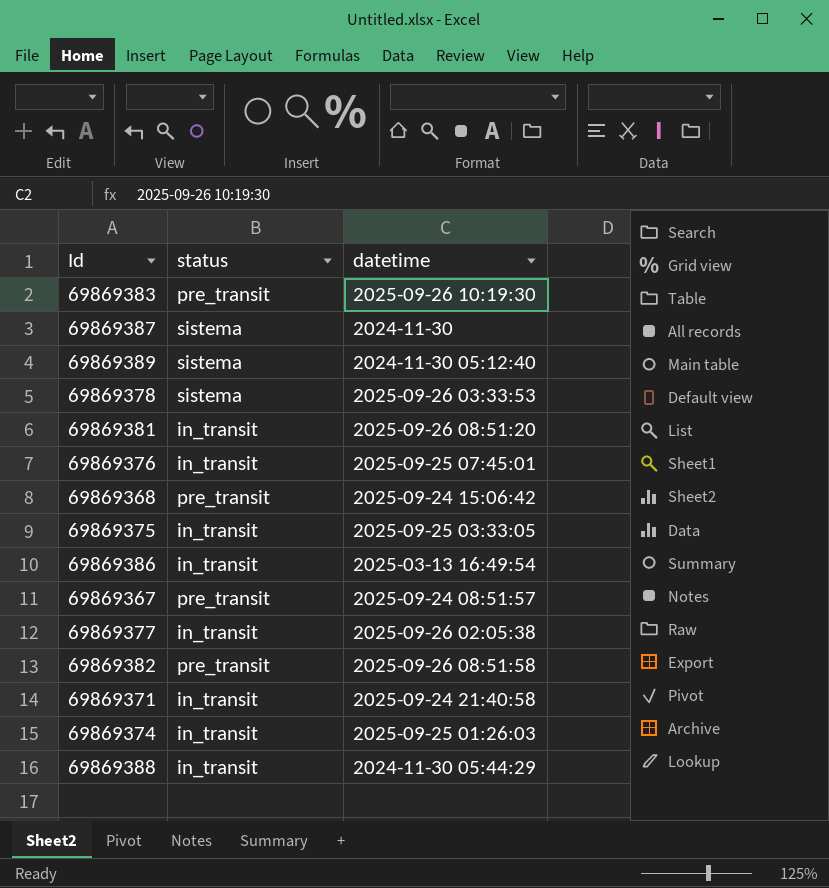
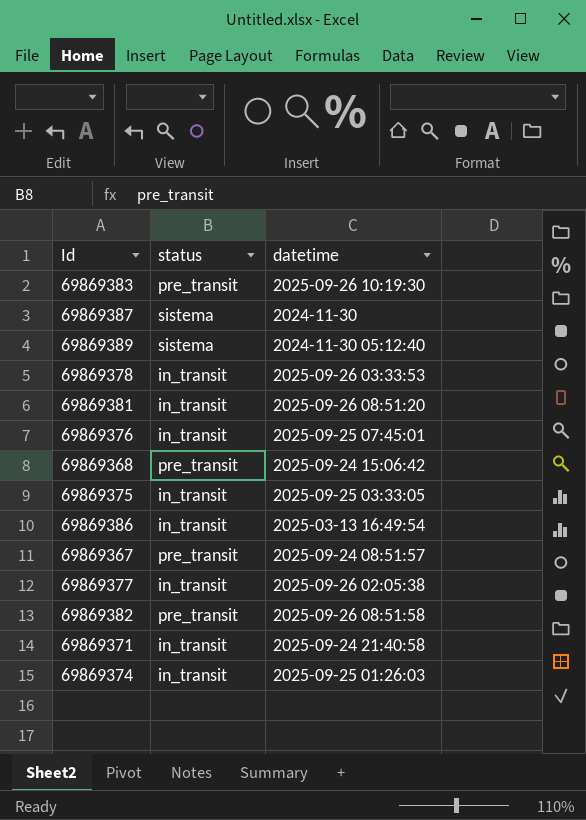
row 69869388: in_transit | 2024-11-30 05:44:29 -> none
69869378 | status: sistema -> in_transit

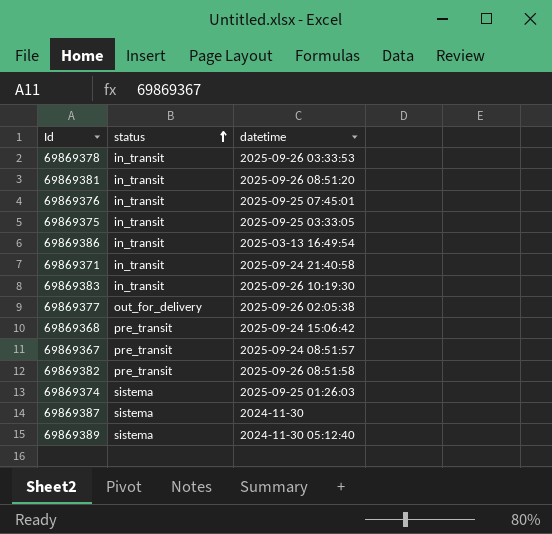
row order: none -> status ascending
69869383 | status: pre_transit -> in_transit
69869377 | status: in_transit -> out_for_delivery
69869374 | status: in_transit -> sistema

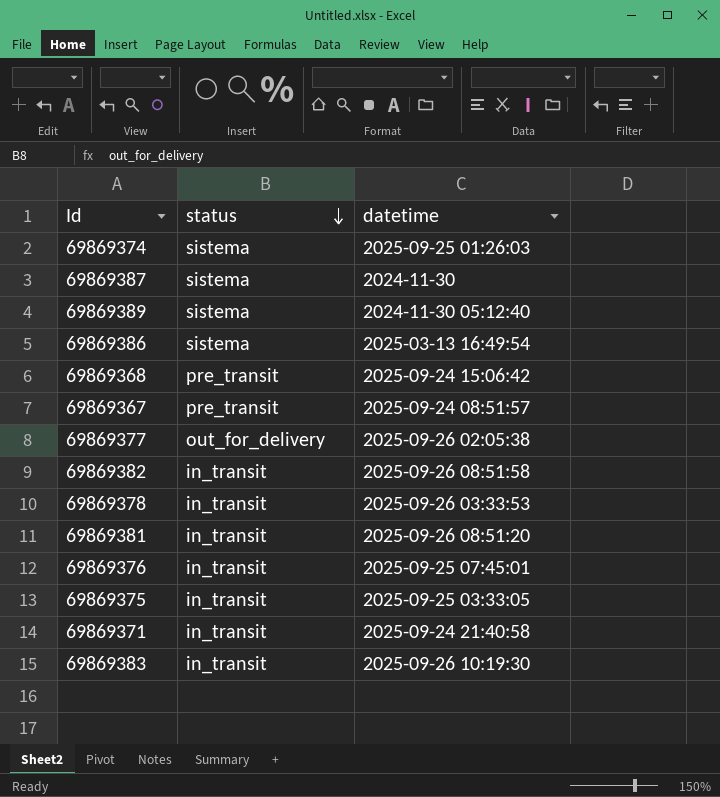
row order: status ascending -> status descending
69869386 | status: in_transit -> sistema
69869382 | status: pre_transit -> in_transit

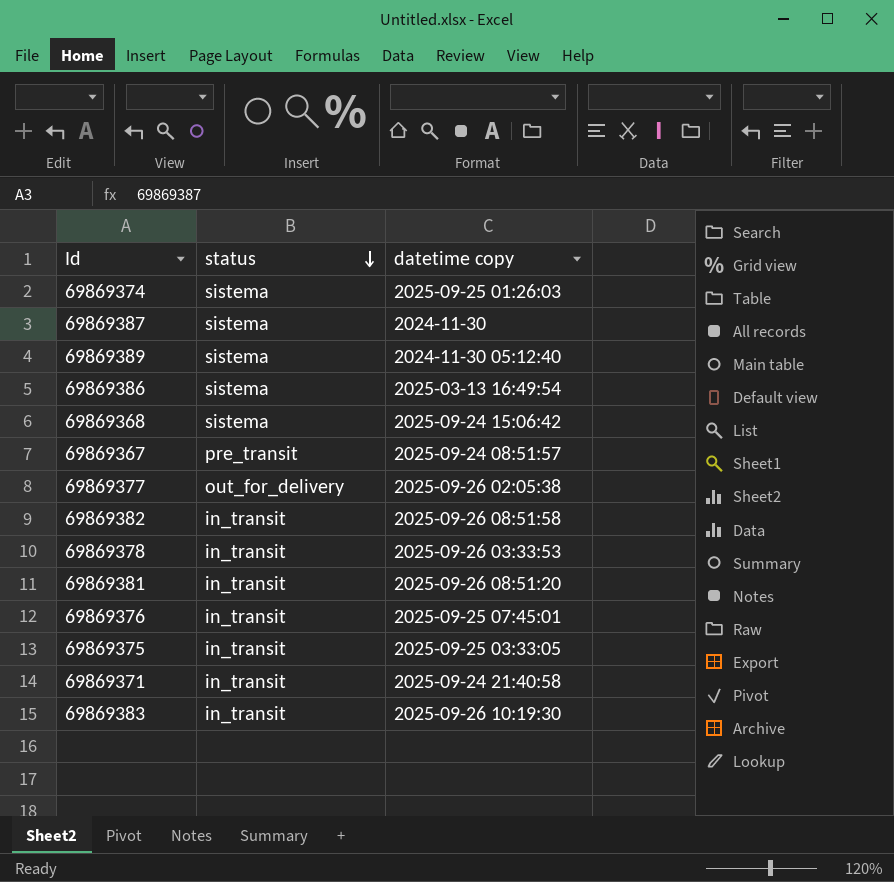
column name: datetime -> datetime copy
69869368 | status: pre_transit -> sistema

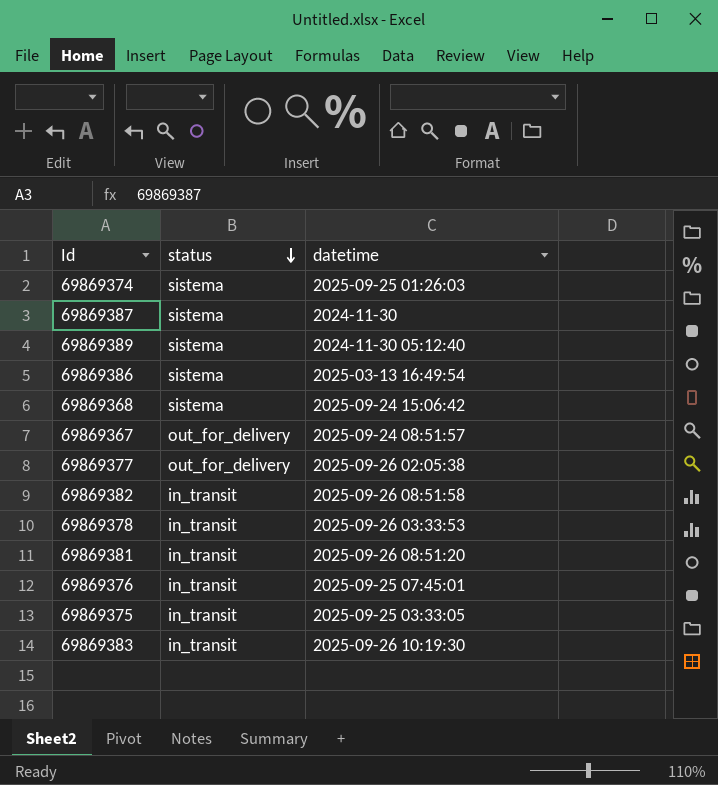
column name: datetime copy -> datetime
row 69869371: in_transit | 2025-09-24 21:40:58 -> none
69869367 | status: pre_transit -> out_for_delivery

